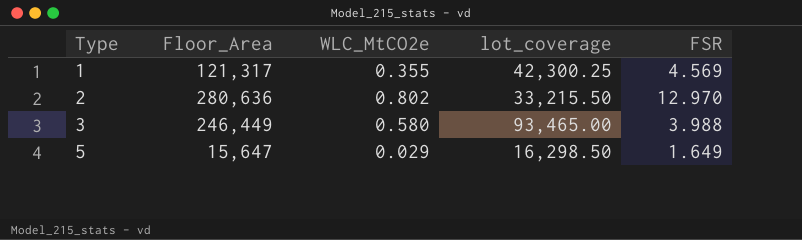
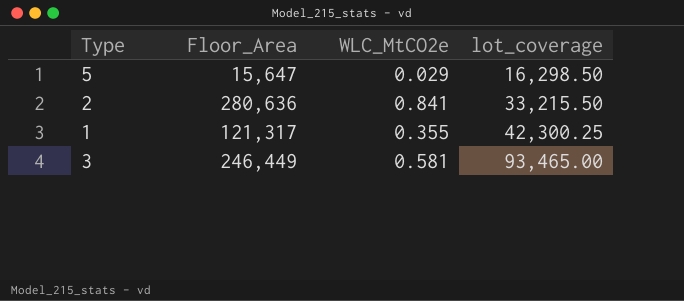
row order: Type ascending -> lot_coverage ascending
column FSR | position: 5 -> none
2 | WLC_MtCO2e: 0.802 -> 0.841
3 | WLC_MtCO2e: 0.580 -> 0.581

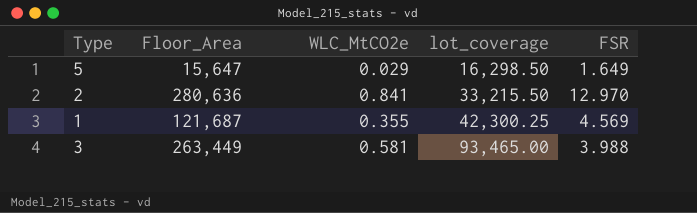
column FSR | position: none -> 5
1 | Floor_Area: 121,317 -> 121,687
3 | Floor_Area: 246,449 -> 263,449

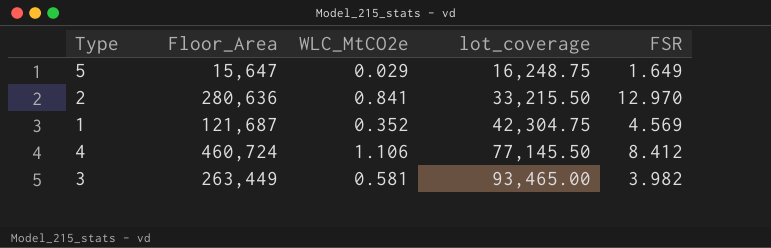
5 | lot_coverage: 16,298.50 -> 16,248.75
1 | WLC_MtCO2e: 0.355 -> 0.352
1 | lot_coverage: 42,300.25 -> 42,304.75
row 4: none -> 460,724 | 1.106 | 77,145.50 | 8.412
3 | FSR: 3.988 -> 3.982

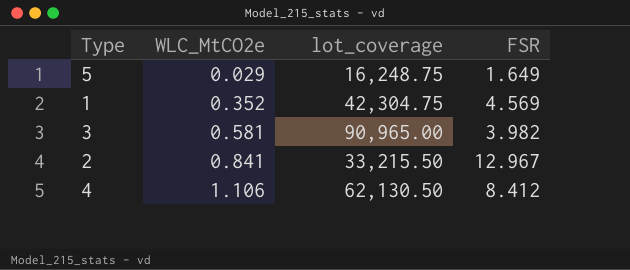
row order: lot_coverage ascending -> WLC_MtCO2e ascending
column Floor_Area | position: 2 -> none
3 | lot_coverage: 93,465.00 -> 90,965.00
2 | FSR: 12.970 -> 12.967
4 | lot_coverage: 77,145.50 -> 62,130.50

